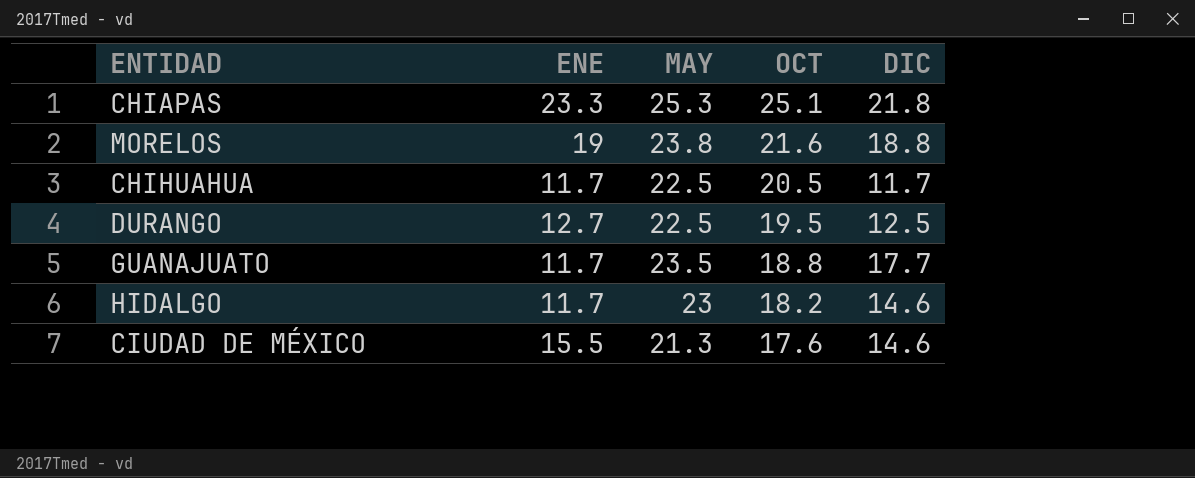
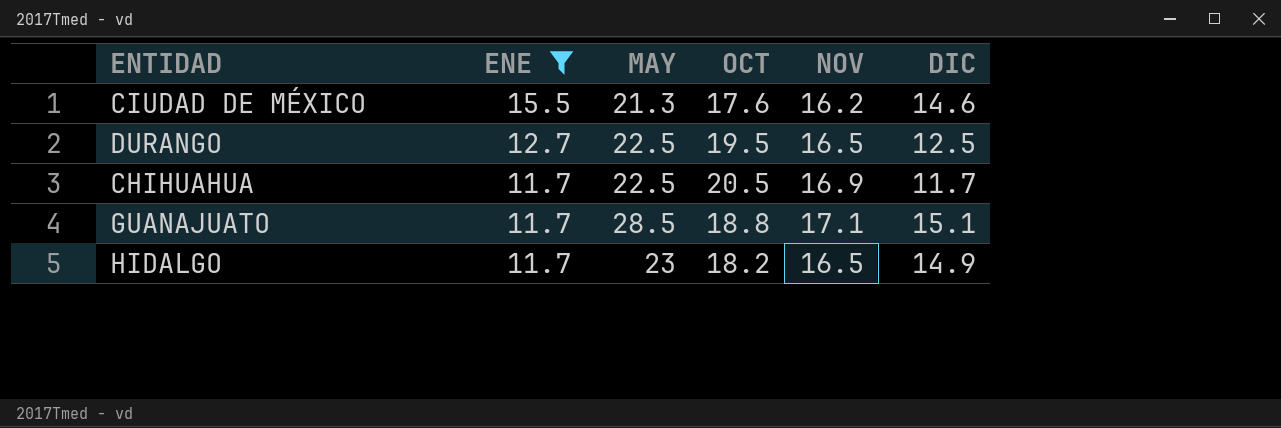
filter: none -> ENE <= 15.5
row order: OCT descending -> ENE descending
column NOV | position: none -> 5
GUANAJUATO | MAY: 23.5 -> 28.5
GUANAJUATO | DIC: 17.7 -> 15.1
HIDALGO | DIC: 14.6 -> 14.9

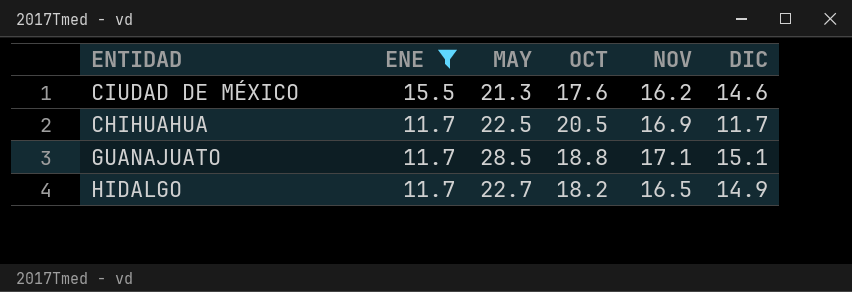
row DURANGO: 12.7 | 22.5 | 19.5 | 16.5 | 12.5 -> none
HIDALGO | MAY: 23 -> 22.7

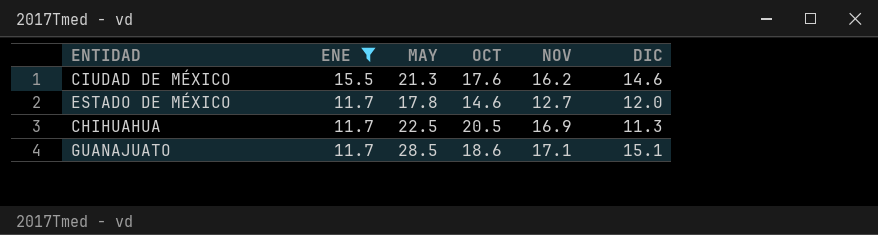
row HIDALGO: 11.7 | 22.7 | 18.2 | 16.5 | 14.9 -> none
row ESTADO DE MÉXICO: none -> 11.7 | 17.8 | 14.6 | 12.7 | 12.0
CHIHUAHUA | DIC: 11.7 -> 11.3
GUANAJUATO | OCT: 18.8 -> 18.6

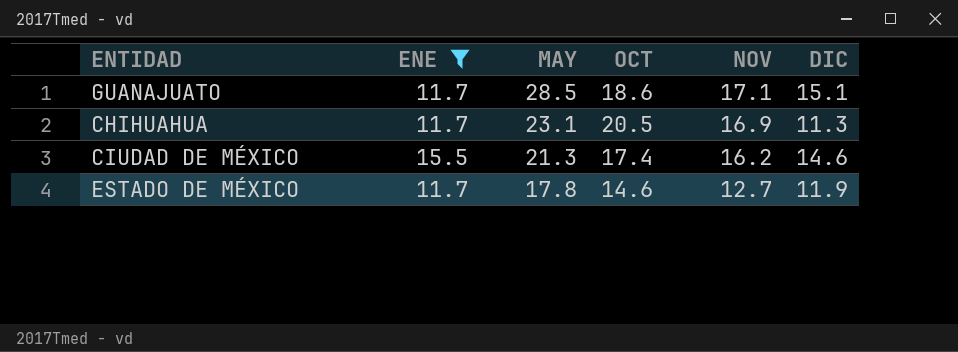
row order: ENE descending -> MAY descending
CHIHUAHUA | MAY: 22.5 -> 23.1
CIUDAD DE MÉXICO | OCT: 17.6 -> 17.4
ESTADO DE MÉXICO | DIC: 12.0 -> 11.9

